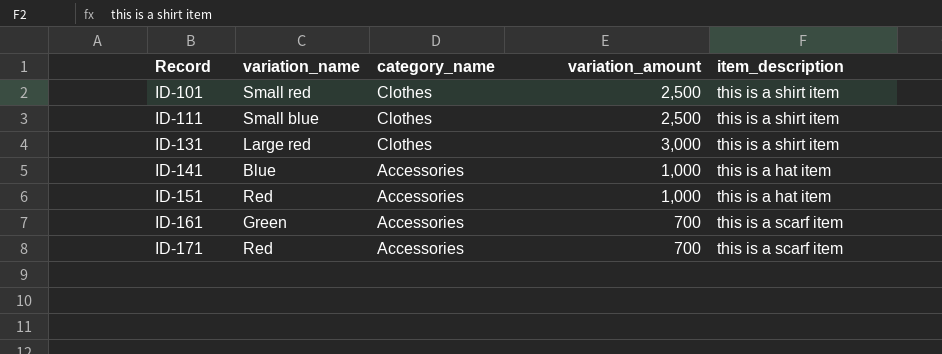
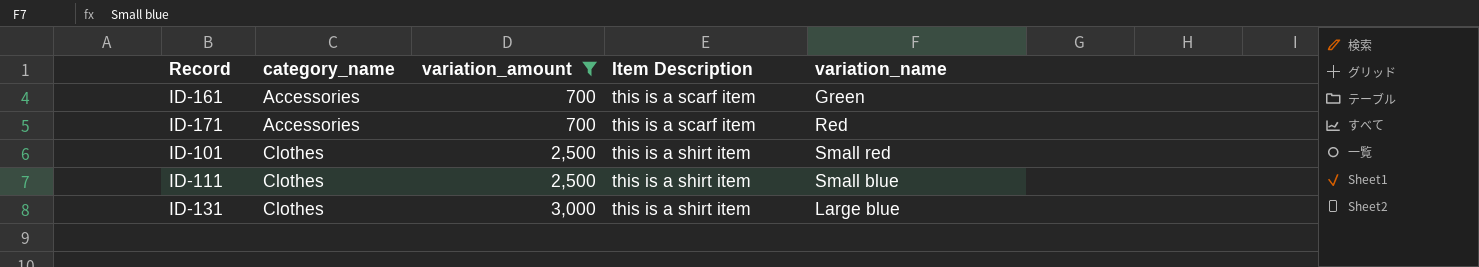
filter: none -> variation_amount != 1,000
row order: Record ascending -> category_name ascending
column name: item_description -> Item Description
column variation_name | position: 2 -> 5
ID-131 | variation_name: Large red -> Large blue

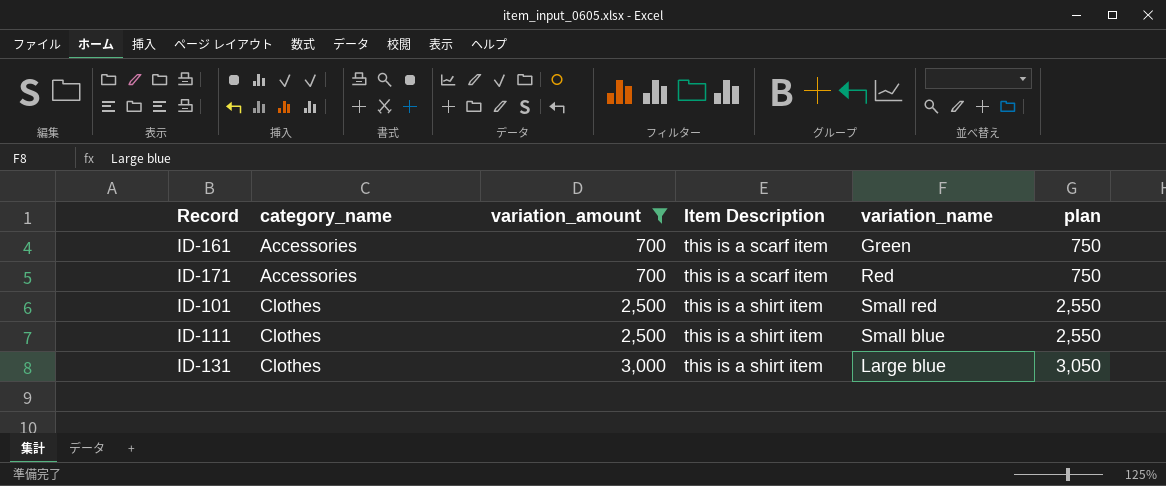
column plan | formula: none -> [variation_amount] + 50

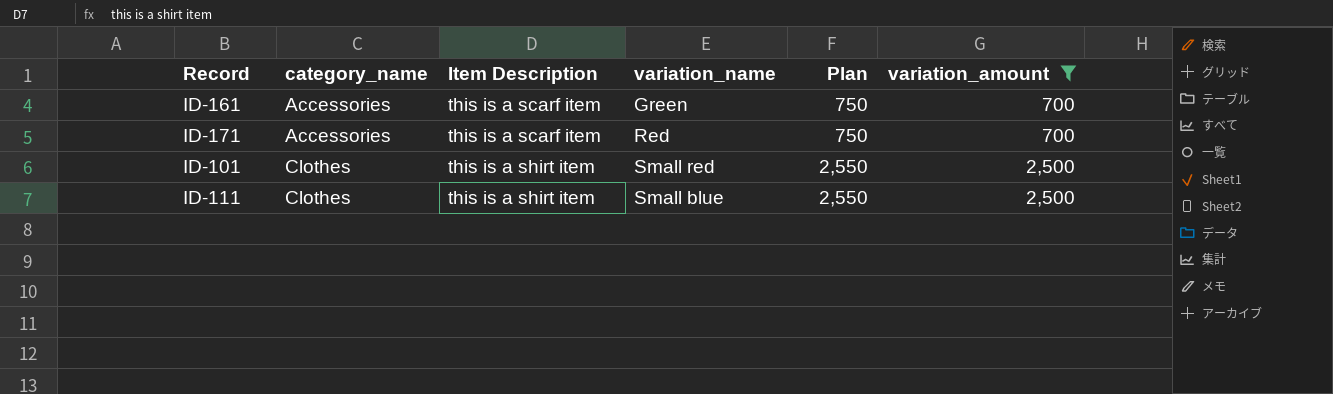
column name: plan -> Plan
column variation_amount | position: 3 -> 6
row ID-131: Clothes | 3,000 | this is a shirt item | Large blue | 3,050 -> none

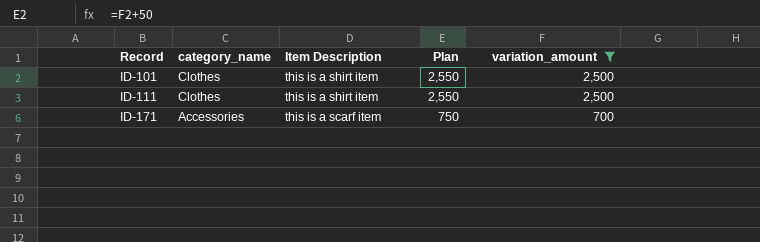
row order: category_name ascending -> Record ascending
column variation_name | position: 4 -> none
row ID-161: Accessories | this is a scarf item | Green | 750 | 700 -> none

